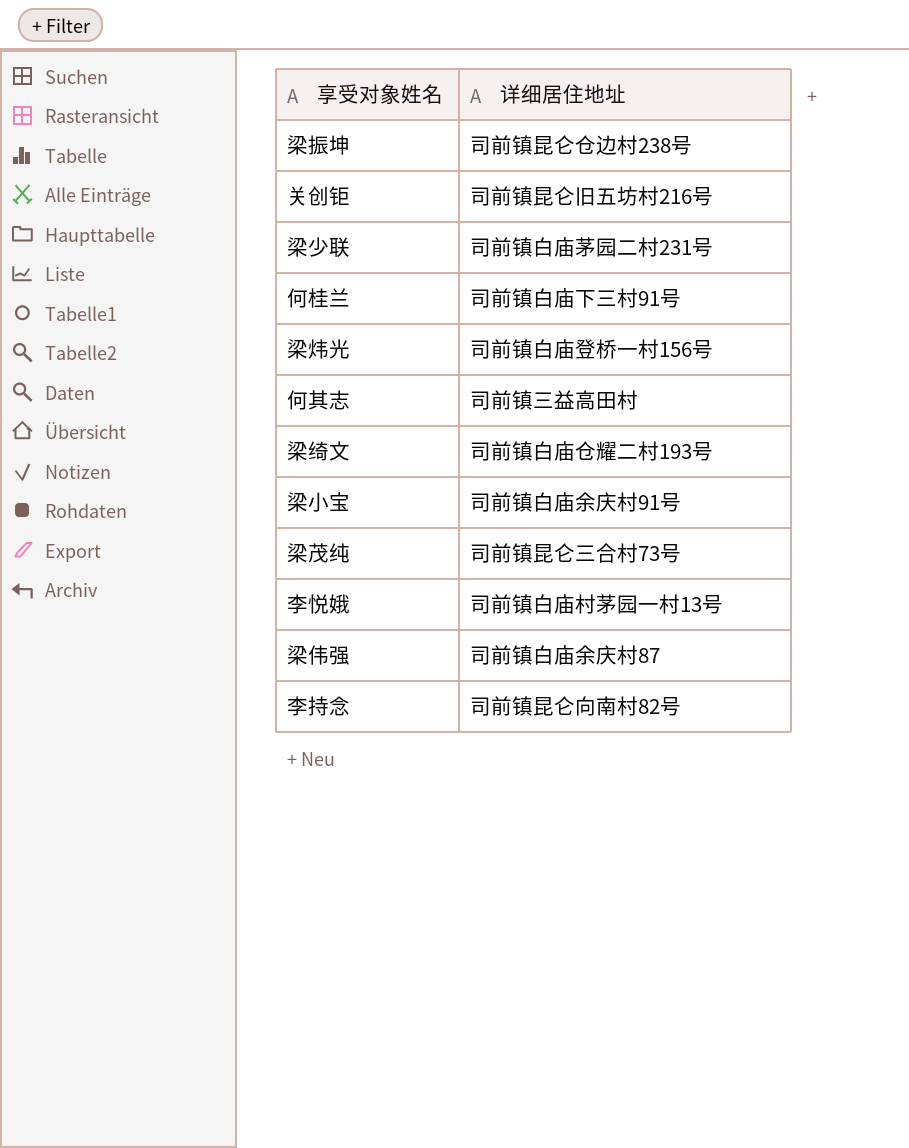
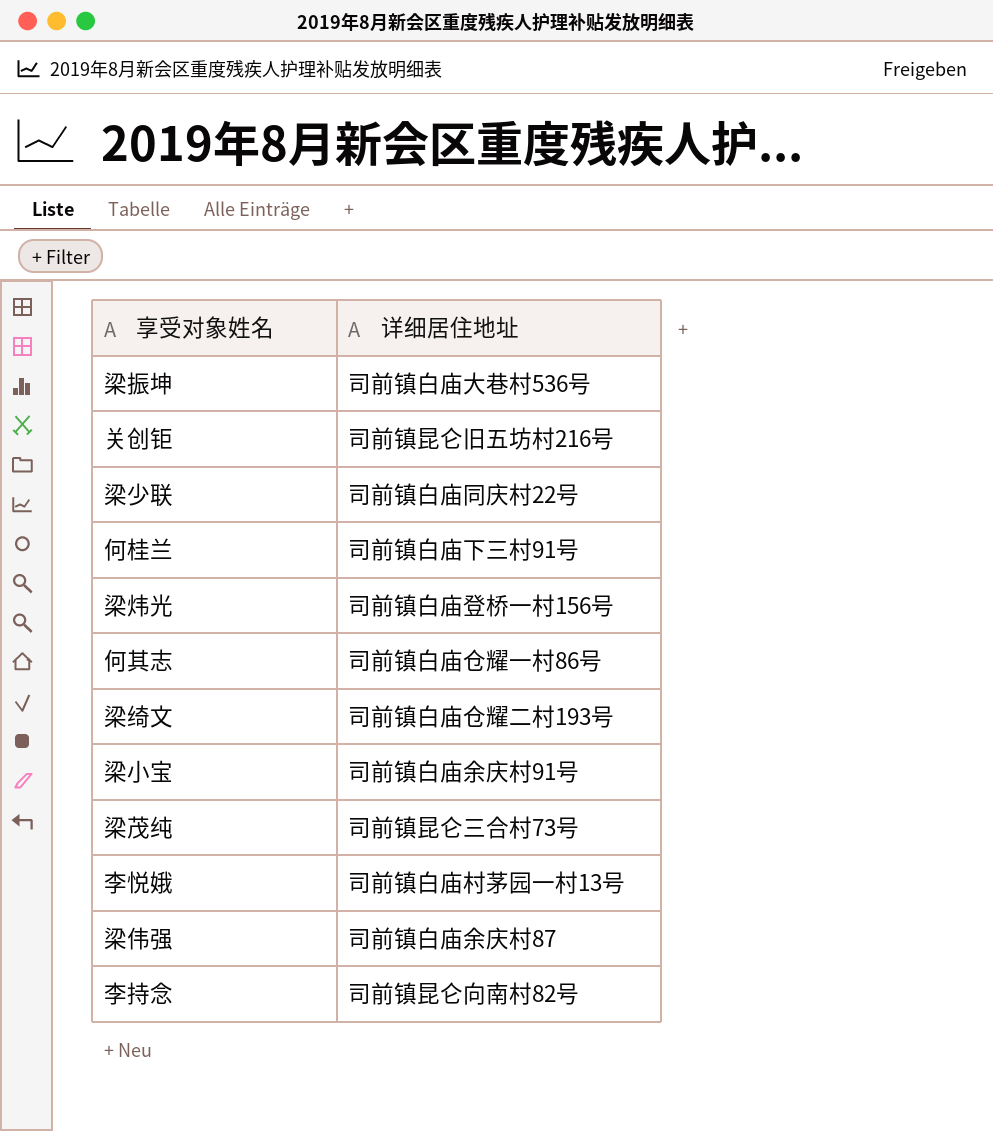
梁振坤 | 详细居住地址: 司前镇昆仑仓边村238号 -> 司前镇白庙大巷村536号
梁少联 | 详细居住地址: 司前镇白庙茅园二村231号 -> 司前镇白庙同庆村22号
何其志 | 详细居住地址: 司前镇三益高田村 -> 司前镇白庙仓耀一村86号

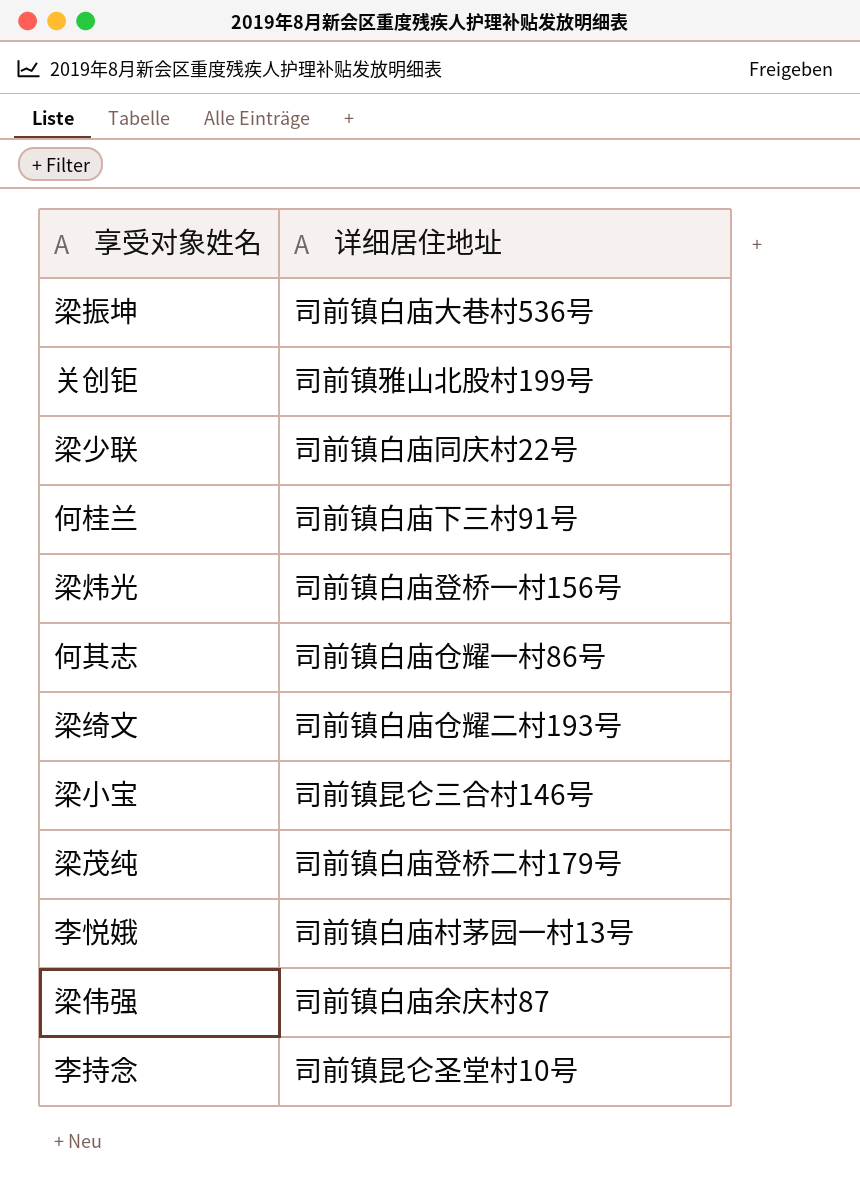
关创钜 | 详细居住地址: 司前镇昆仑旧五坊村216号 -> 司前镇雅山北股村199号
梁小宝 | 详细居住地址: 司前镇白庙余庆村91号 -> 司前镇昆仑三合村146号
梁茂纯 | 详细居住地址: 司前镇昆仑三合村73号 -> 司前镇白庙登桥二村179号
李持念 | 详细居住地址: 司前镇昆仑向南村82号 -> 司前镇昆仑圣堂村10号

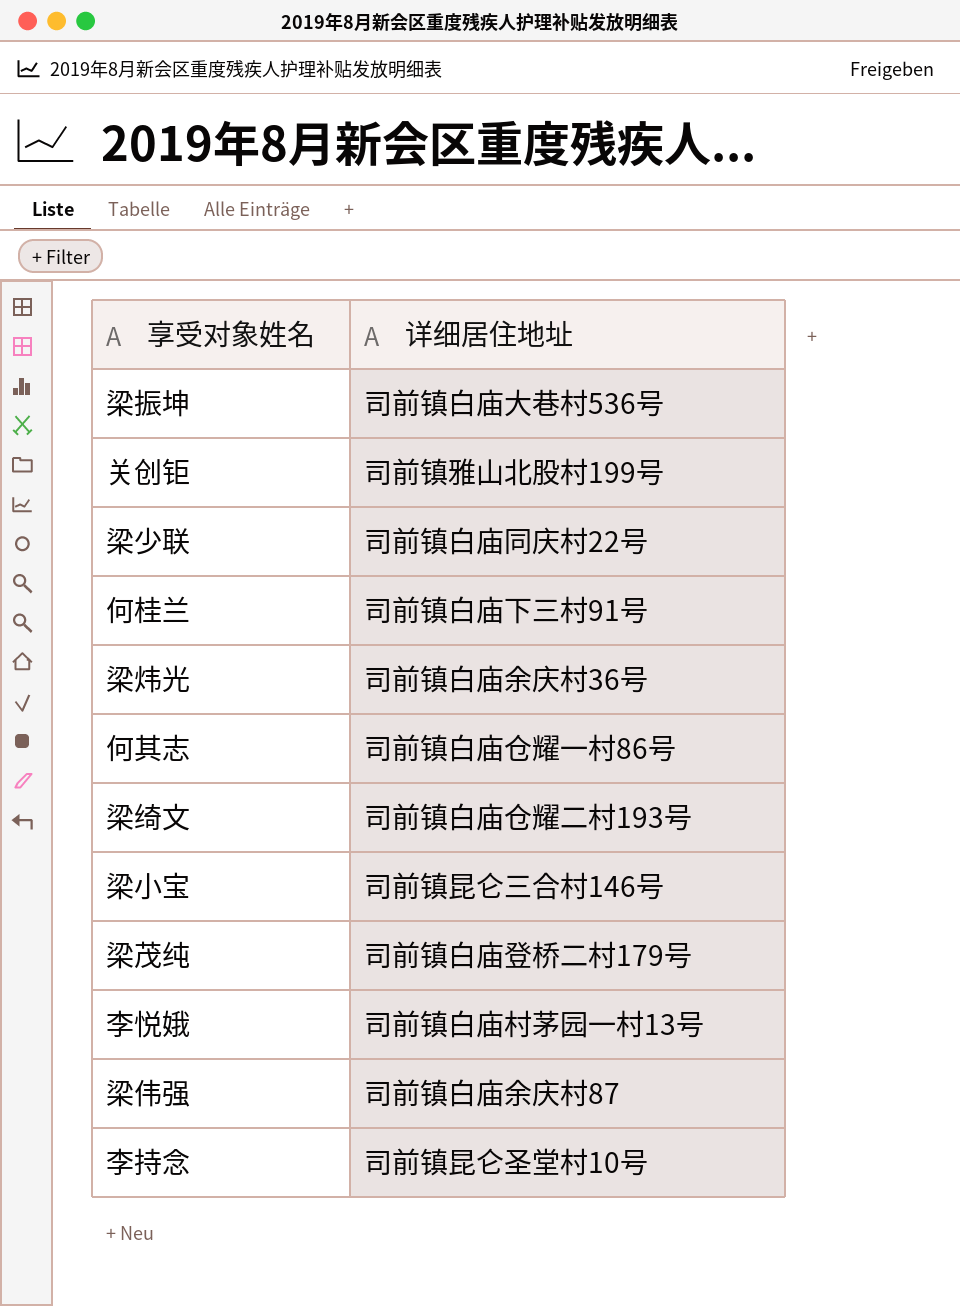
梁炜光 | 详细居住地址: 司前镇白庙登桥一村156号 -> 司前镇白庙余庆村36号

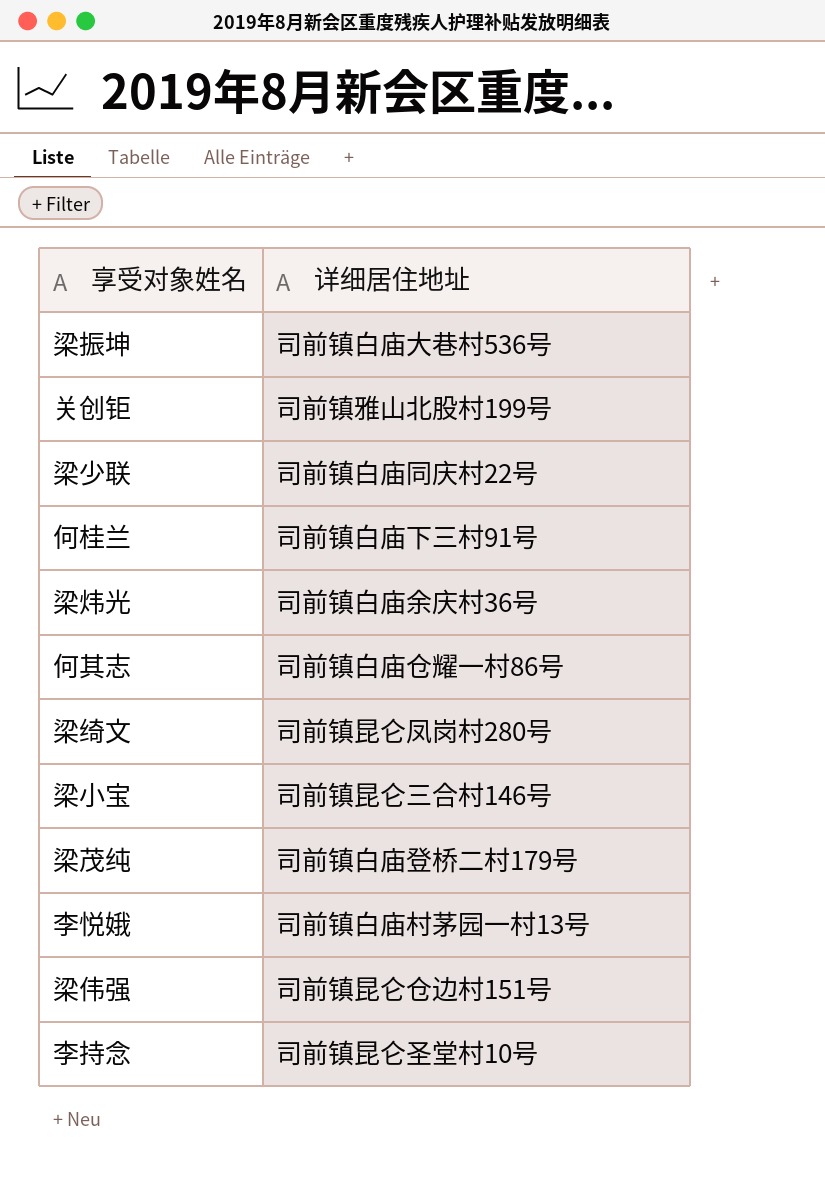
梁绮文 | 详细居住地址: 司前镇白庙仓耀二村193号 -> 司前镇昆仑凤岗村280号
梁伟强 | 详细居住地址: 司前镇白庙余庆村87 -> 司前镇昆仑仓边村151号

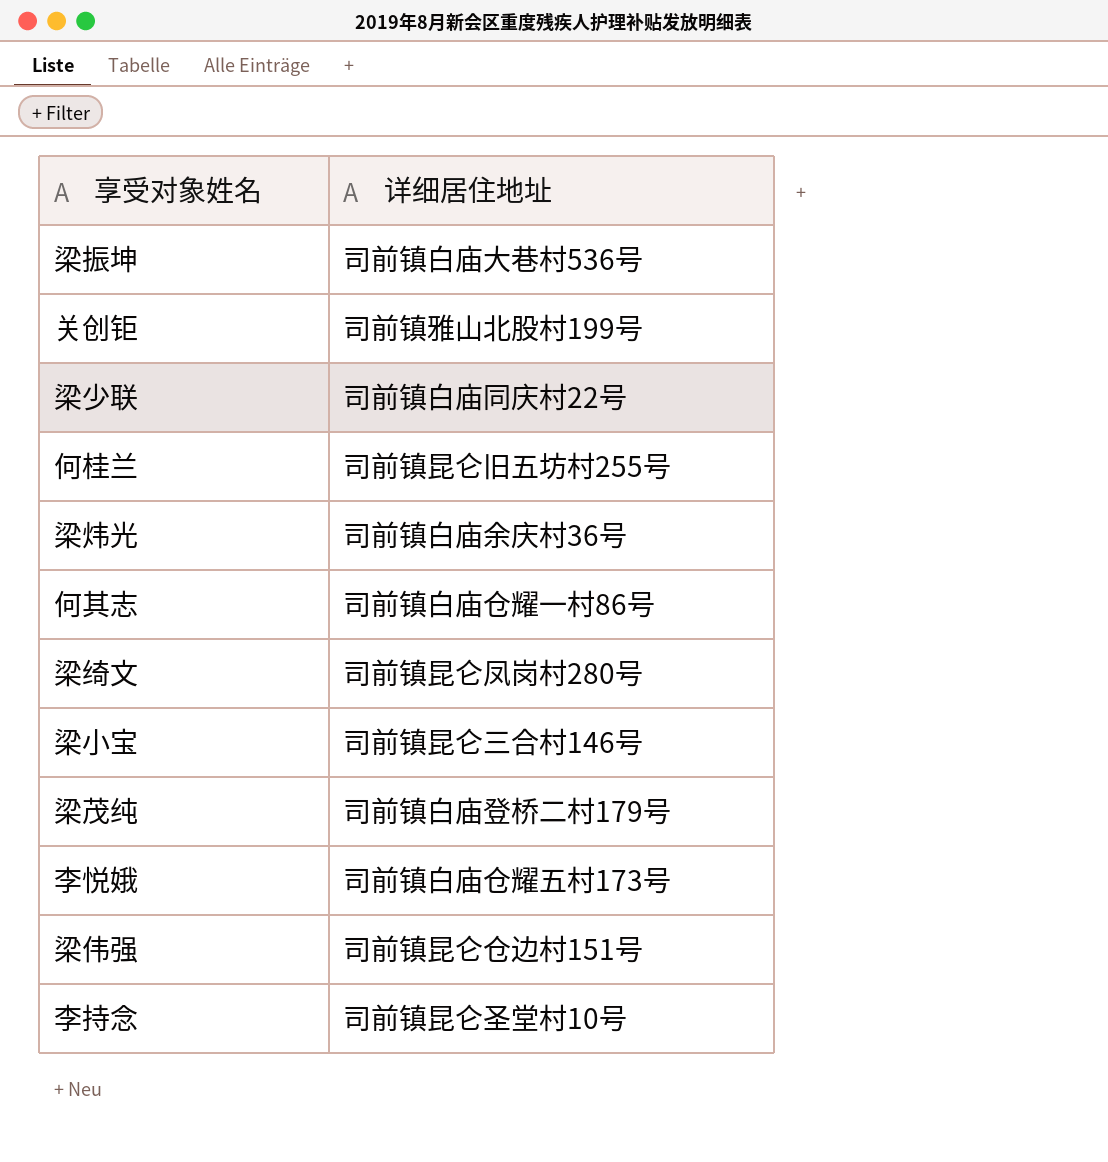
何桂兰 | 详细居住地址: 司前镇白庙下三村91号 -> 司前镇昆仑旧五坊村255号
李悦娥 | 详细居住地址: 司前镇白庙村茅园一村13号 -> 司前镇白庙仓耀五村173号

